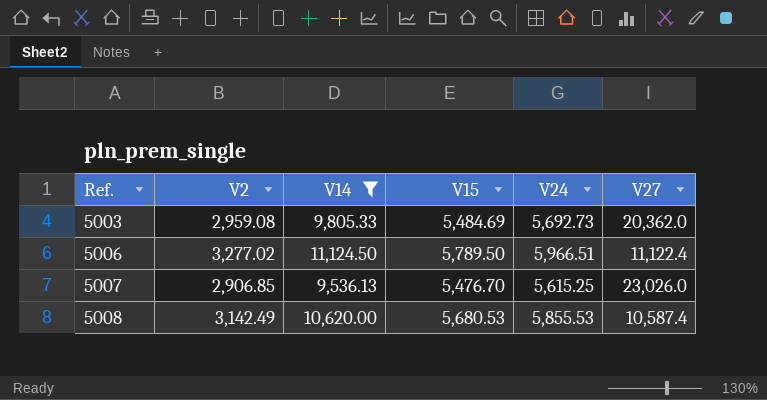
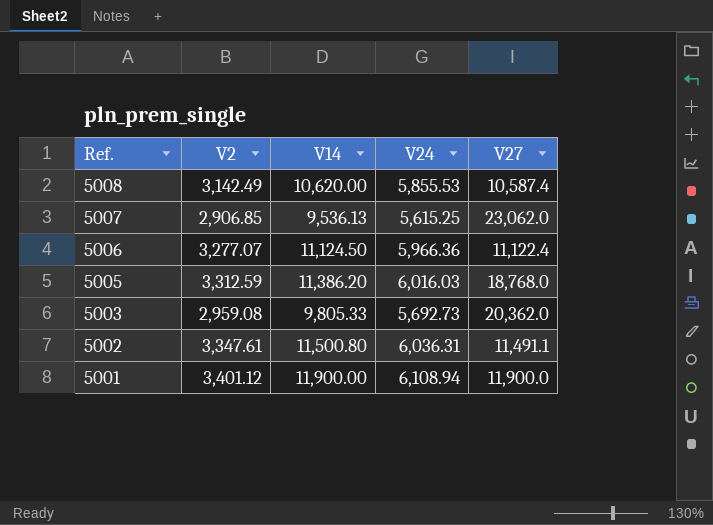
filter: V14 <= 11,124.50 -> none
row order: Ref. ascending -> Ref. descending
column V15 | position: 4 -> none
5007 | V27: 23,026.0 -> 23,062.0
5006 | V2: 3,277.02 -> 3,277.07
5006 | V24: 5,966.51 -> 5,966.36

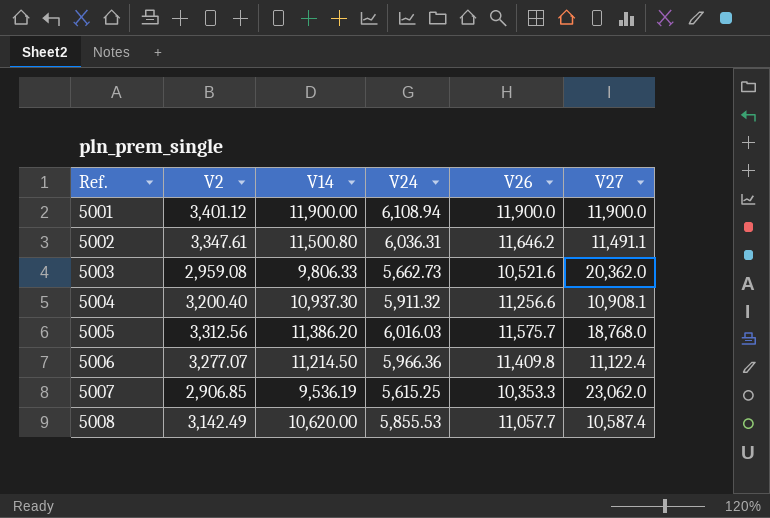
row order: Ref. descending -> Ref. ascending
column V26 | position: none -> 5
5003 | V14: 9,805.33 -> 9,806.33
5003 | V24: 5,692.73 -> 5,662.73
row 5004: none -> 3,200.40 | 10,937.30 | 5,911.32 | 11,256.6 | 10,908.1
5005 | V2: 3,312.59 -> 3,312.56
5006 | V14: 11,124.50 -> 11,214.50
5007 | V14: 9,536.13 -> 9,536.19

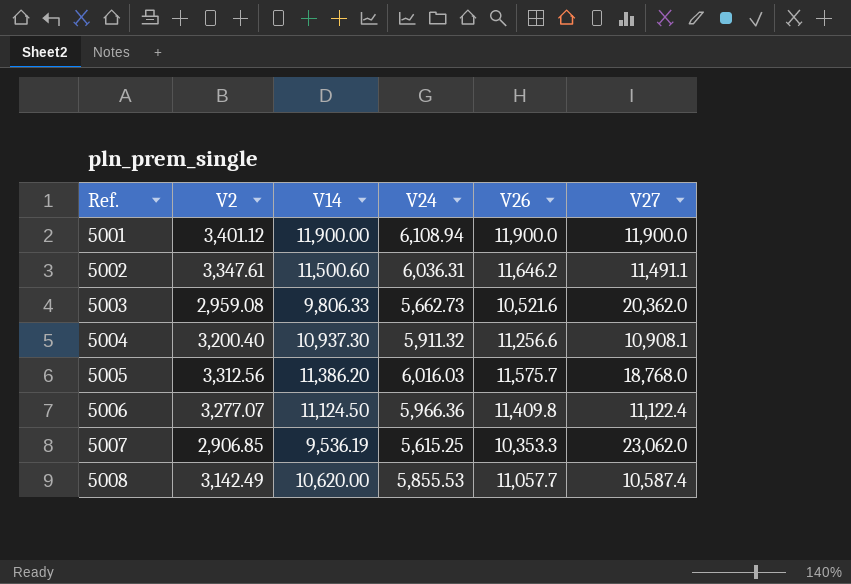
5002 | V14: 11,500.80 -> 11,500.60
5006 | V14: 11,214.50 -> 11,124.50

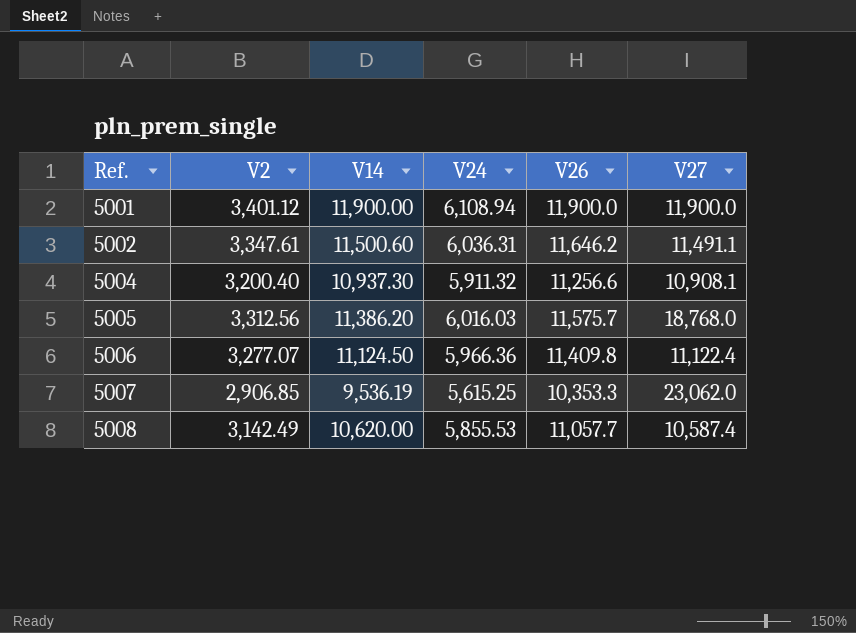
row 5003: 2,959.08 | 9,806.33 | 5,662.73 | 10,521.6 | 20,362.0 -> none

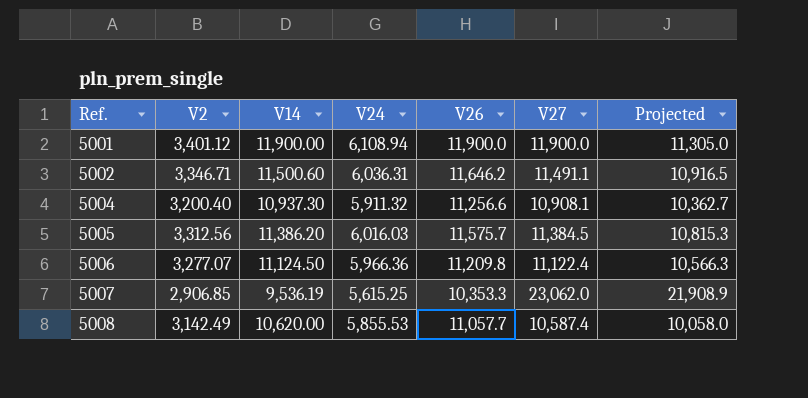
column Projected | formula: none -> [V27] * 0.95
5002 | V2: 3,347.61 -> 3,346.71
5005 | V27: 18,768.0 -> 11,384.5
5006 | V26: 11,409.8 -> 11,209.8

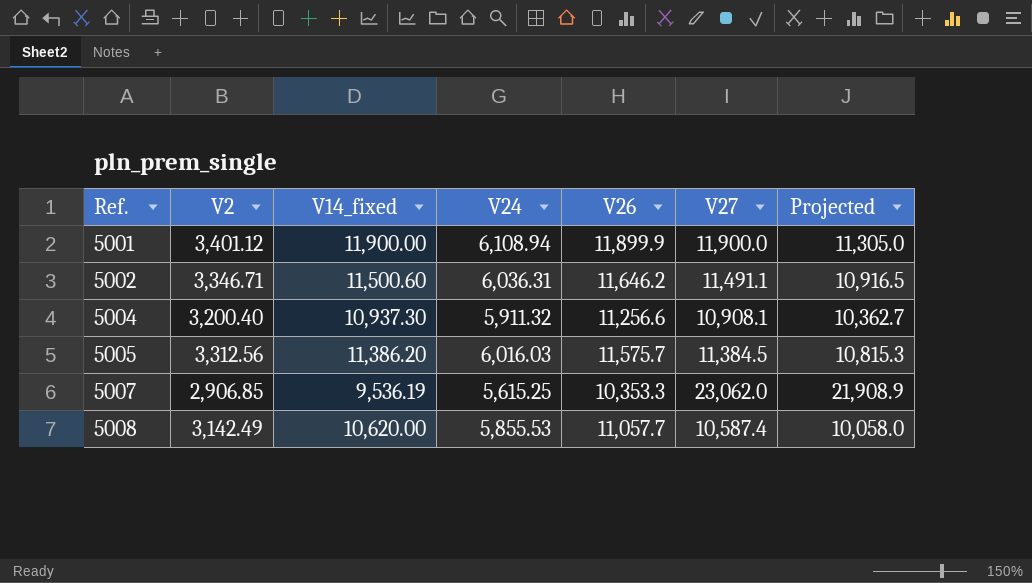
column name: V14 -> V14_fixed
row 5006: 3,277.07 | 11,124.50 | 5,966.36 | 11,209.8 | 11,122.4 | 10,566.3 -> none
5001 | V26: 11,900.0 -> 11,899.9

